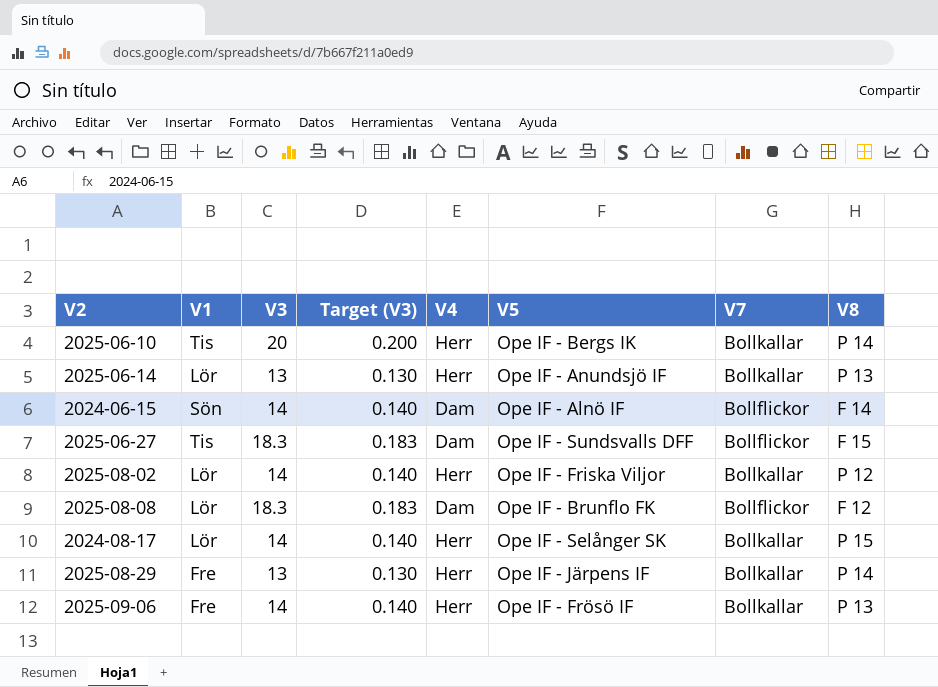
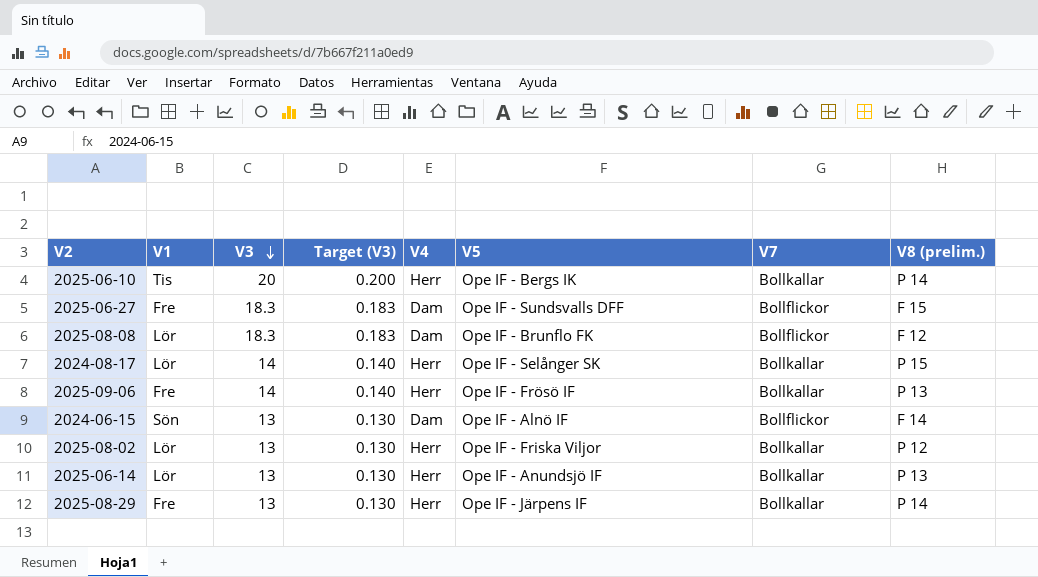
row order: none -> V3 descending
column name: V8 -> V8 (prelim.)
2025-06-27 | V1: Tis -> Fre
2024-06-15 | V3: 14 -> 13
2024-06-15 | Target (V3): 0.140 -> 0.130
2025-08-02 | V3: 14 -> 13
2025-08-02 | Target (V3): 0.140 -> 0.130

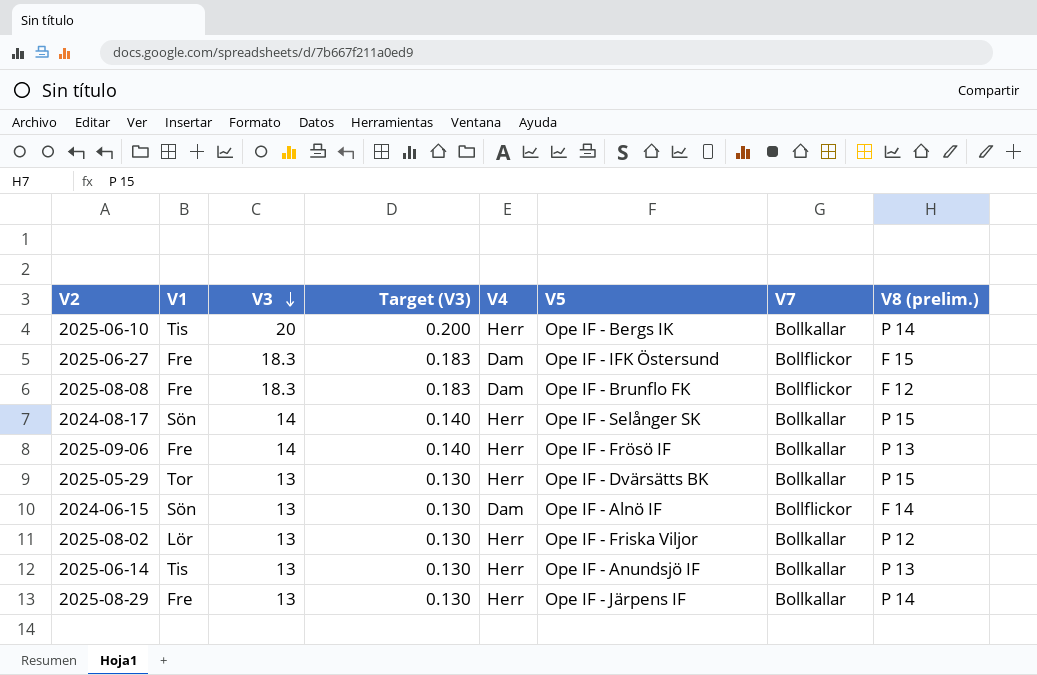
2025-06-27 | V5: Ope IF - Sundsvalls DFF -> Ope IF - IFK Östersund
2025-08-08 | V1: Lör -> Fre
2024-08-17 | V1: Lör -> Sön
row 2025-05-29: none -> Tor | 13 | 0.130 | Herr | Ope IF - Dvärsätts BK | Bollkallar | P 15
2025-06-14 | V1: Lör -> Tis

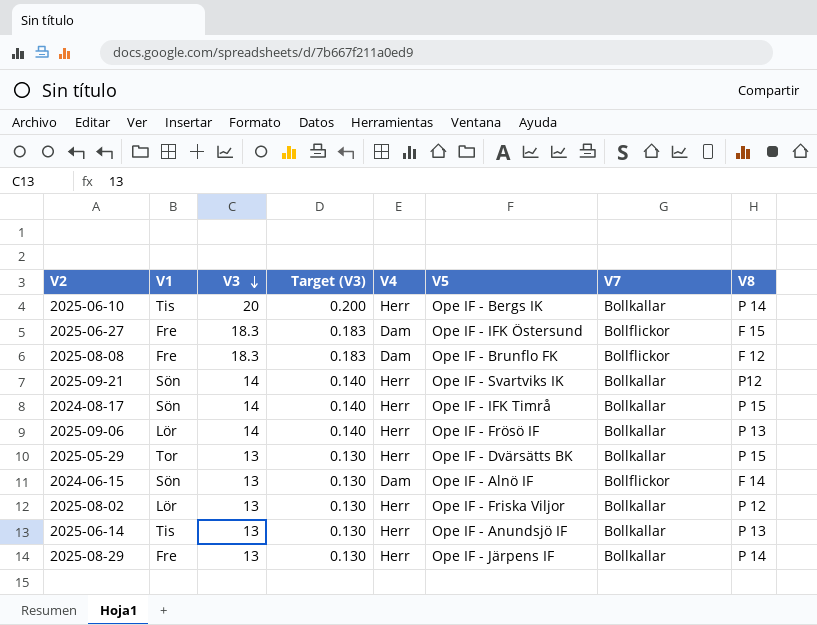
column name: V8 (prelim.) -> V8
row 2025-09-21: none -> Sön | 14 | 0.140 | Herr | Ope IF - Svartviks IK | Bollkallar | P12
2024-08-17 | V5: Ope IF - Selånger SK -> Ope IF - IFK Timrå
2025-09-06 | V1: Fre -> Lör

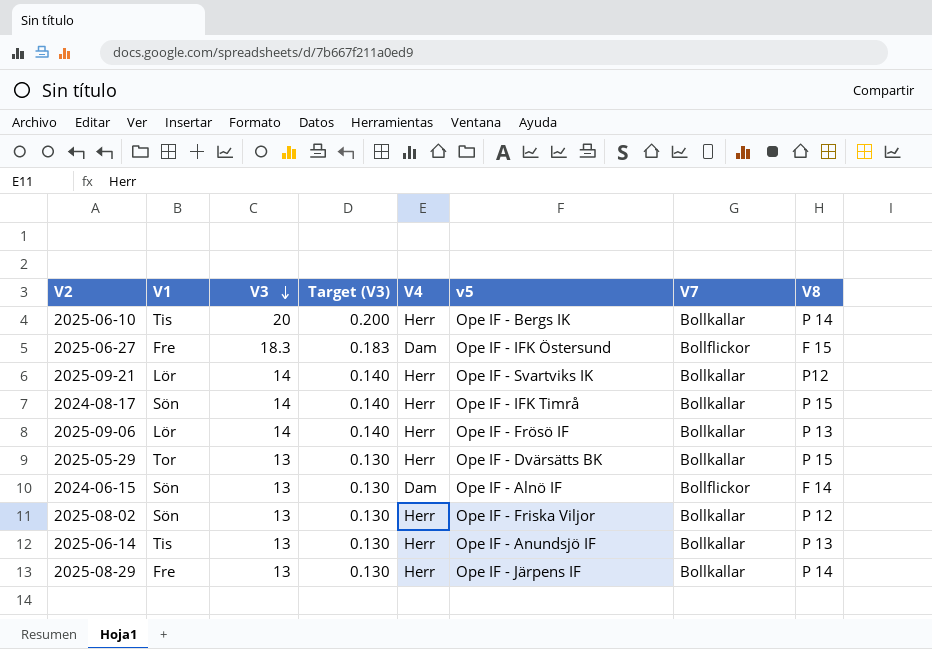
column name: V5 -> v5
row 2025-08-08: Fre | 18.3 | 0.183 | Dam | Ope IF - Brunflo FK | Bollflickor | F 12 -> none
2025-09-21 | V1: Sön -> Lör
2025-08-02 | V1: Lör -> Sön

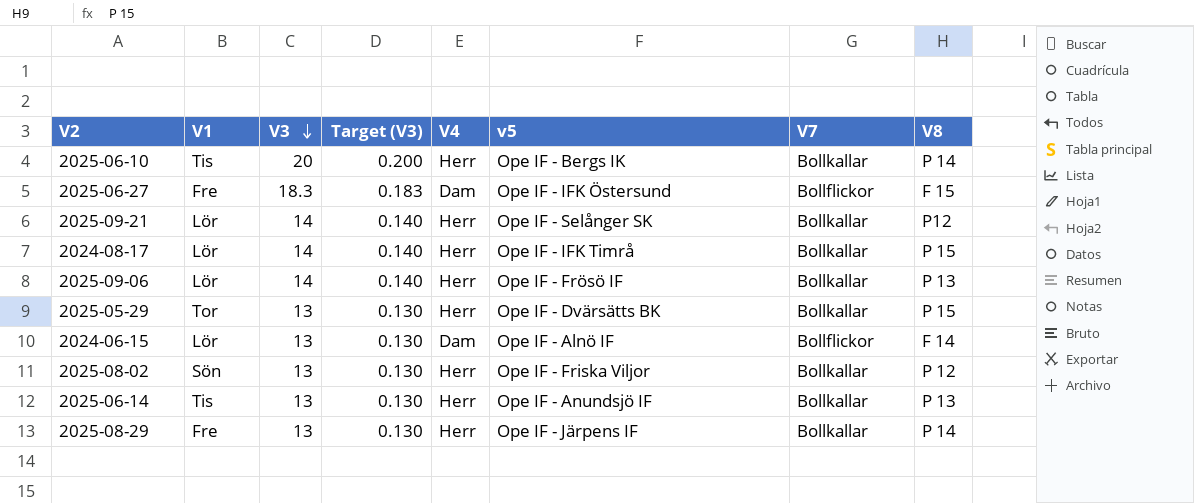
2025-09-21 | v5: Ope IF - Svartviks IK -> Ope IF - Selånger SK
2024-08-17 | V1: Sön -> Lör
2024-06-15 | V1: Sön -> Lör

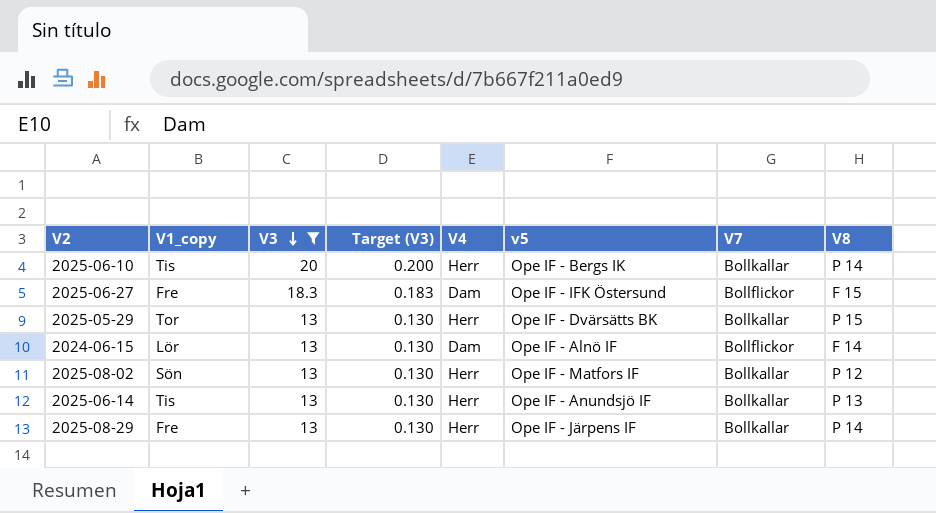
filter: none -> V3 != 14
column name: V1 -> V1_copy
2025-08-02 | v5: Ope IF - Friska Viljor -> Ope IF - Matfors IF

